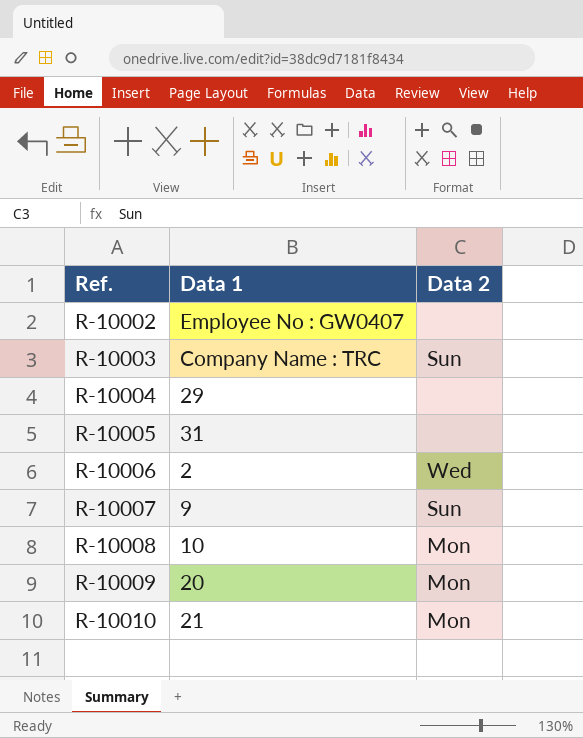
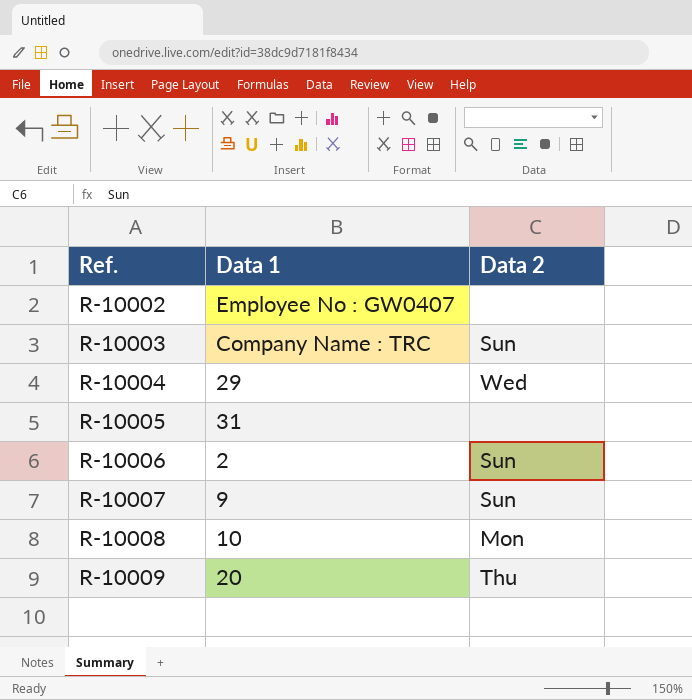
row R-10010: 21 | Mon -> none
R-10004 | Data 2: none -> Wed
R-10006 | Data 2: Wed -> Sun
R-10009 | Data 2: Mon -> Thu

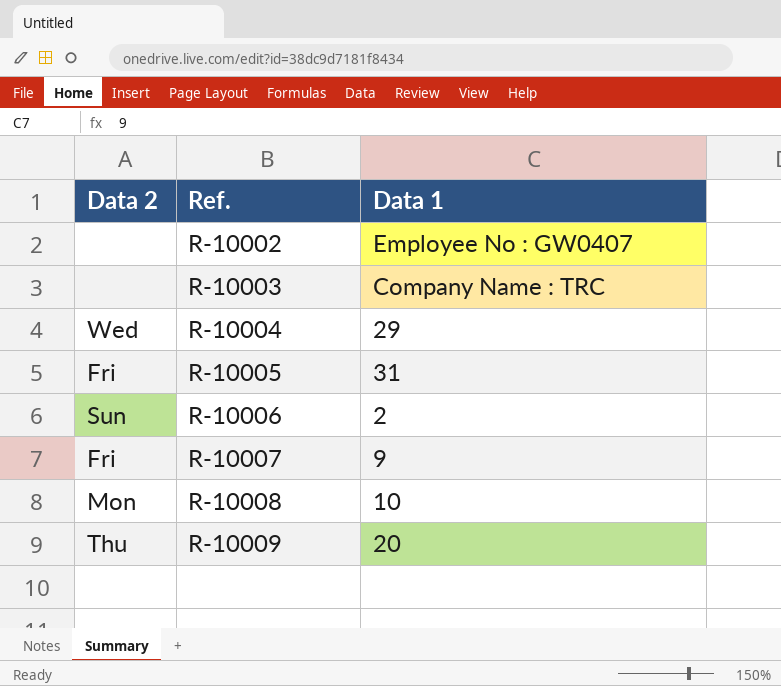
column Data 2 | position: 3 -> 1
R-10003 | Data 2: Sun -> none
R-10005 | Data 2: none -> Fri
R-10007 | Data 2: Sun -> Fri

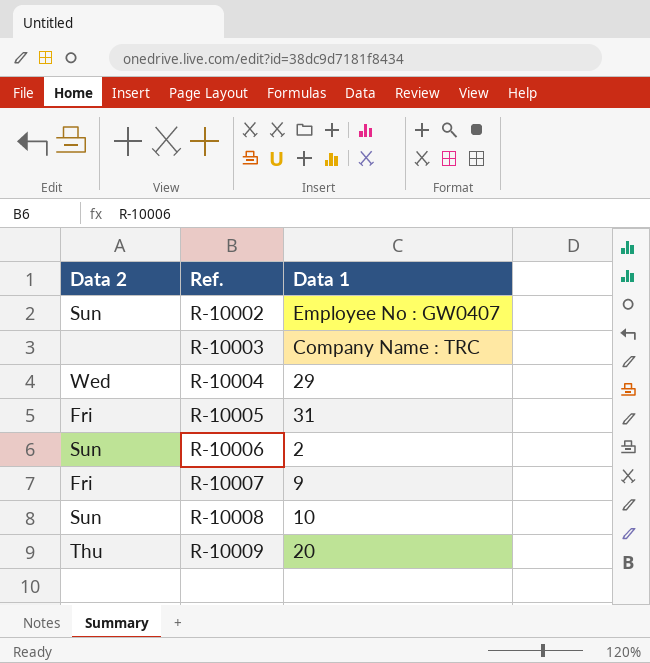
R-10002 | Data 2: none -> Sun
R-10008 | Data 2: Mon -> Sun

